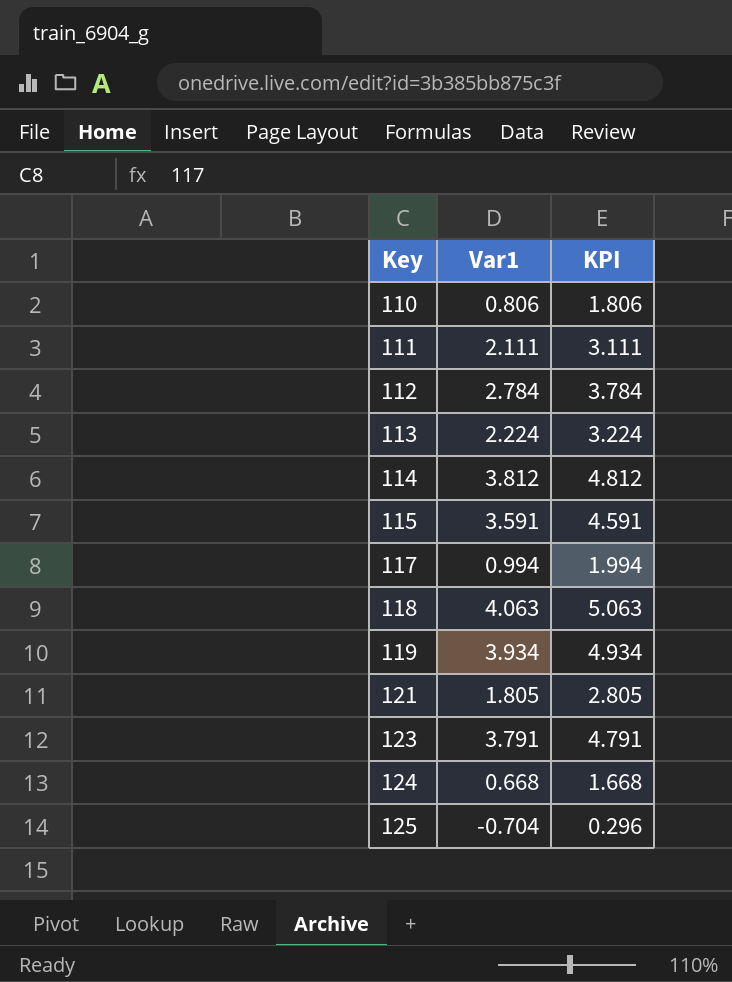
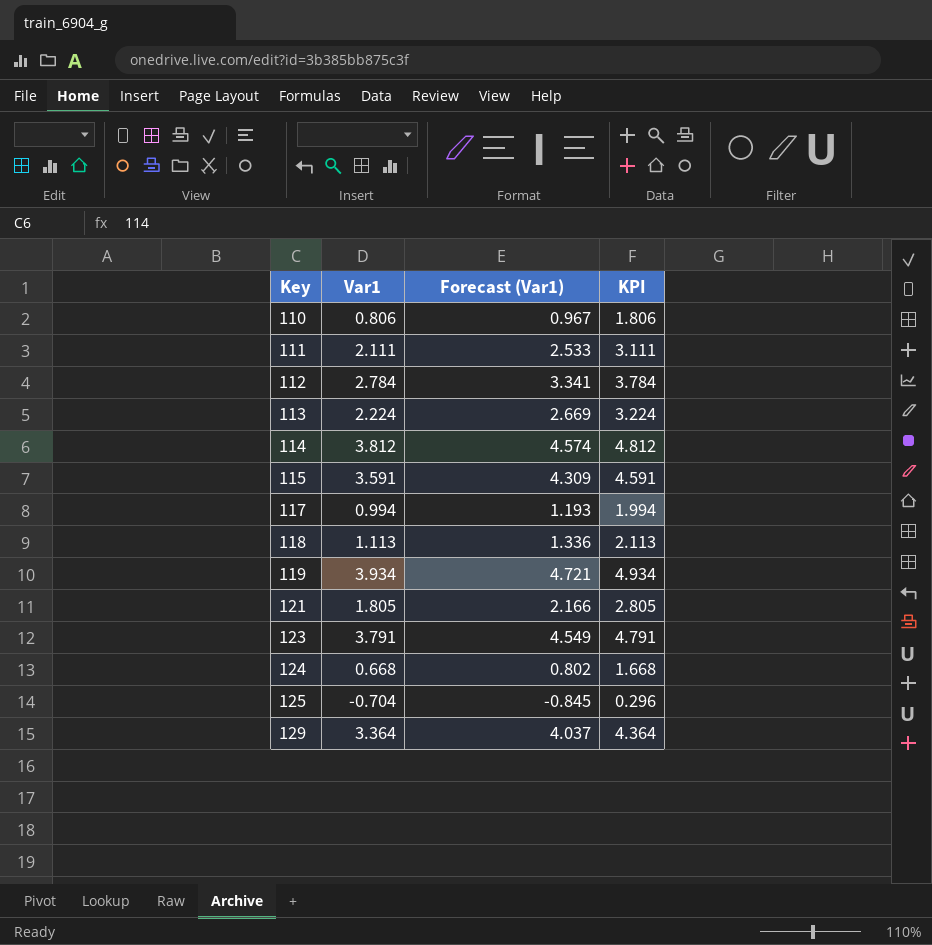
column Forecast (Var1) | formula: none -> [Var1] * 1.2
118 | Var1: 4.063 -> 1.113
118 | KPI: 5.063 -> 2.113
row 129: none -> 3.364 | 4.037 | 4.364

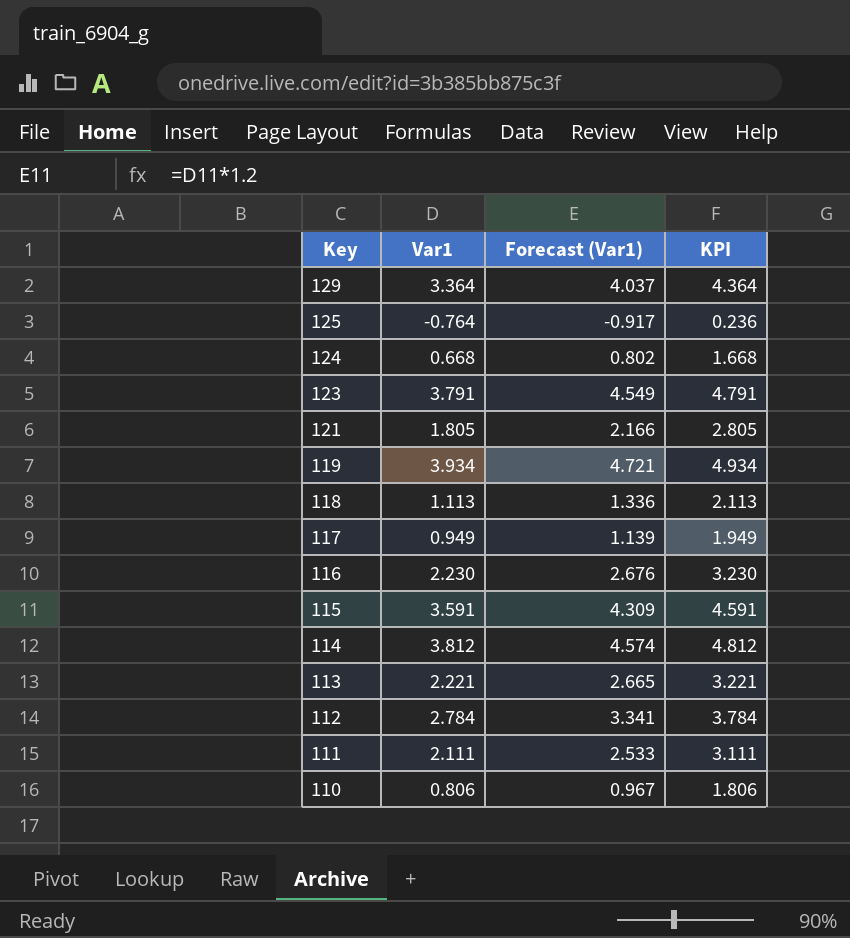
row order: Key ascending -> Key descending
125 | Var1: -0.704 -> -0.764
125 | Forecast (Var1): -0.845 -> -0.917
125 | KPI: 0.296 -> 0.236
117 | Var1: 0.994 -> 0.949
117 | Forecast (Var1): 1.193 -> 1.139
117 | KPI: 1.994 -> 1.949
row 116: none -> 2.230 | 2.676 | 3.230
113 | Var1: 2.224 -> 2.221
113 | Forecast (Var1): 2.669 -> 2.665
113 | KPI: 3.224 -> 3.221

